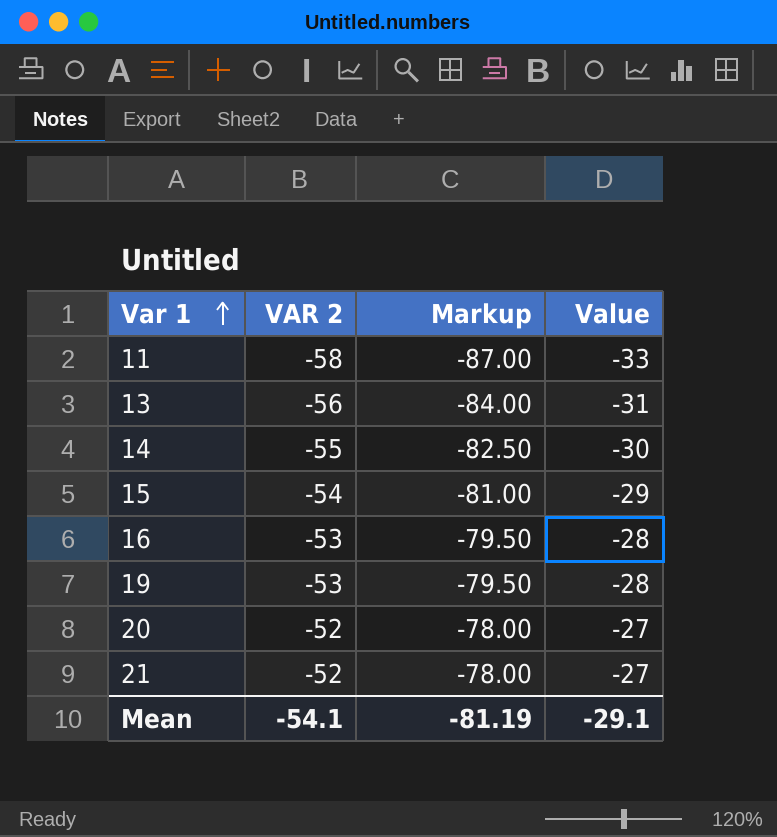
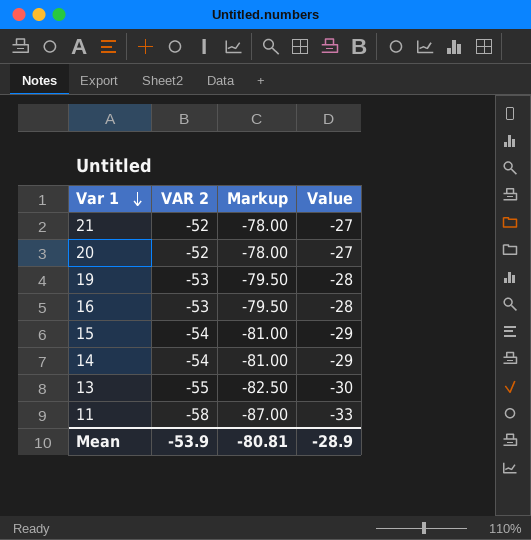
row order: Var 1 ascending -> Var 1 descending
14 | VAR 2: -55 -> -54
14 | Markup: -82.50 -> -81.00
14 | Value: -30 -> -29
13 | VAR 2: -56 -> -55
13 | Markup: -84.00 -> -82.50
13 | Value: -31 -> -30
Mean | VAR 2: -54.1 -> -53.9
Mean | Markup: -81.19 -> -80.81
Mean | Value: -29.1 -> -28.9

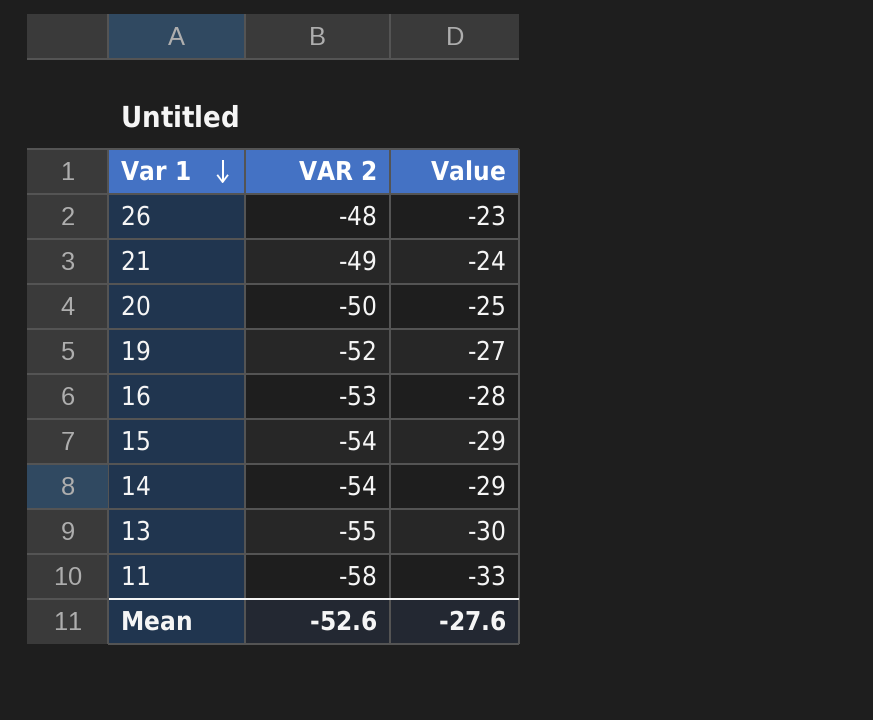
column Markup | formula: [VAR 2] * 1.5 -> none
row 26: none -> -48 | -23
21 | VAR 2: -52 -> -49
21 | Value: -27 -> -24
20 | VAR 2: -52 -> -50
20 | Value: -27 -> -25
19 | VAR 2: -53 -> -52
19 | Value: -28 -> -27
Mean | VAR 2: -53.9 -> -52.6
Mean | Value: -28.9 -> -27.6

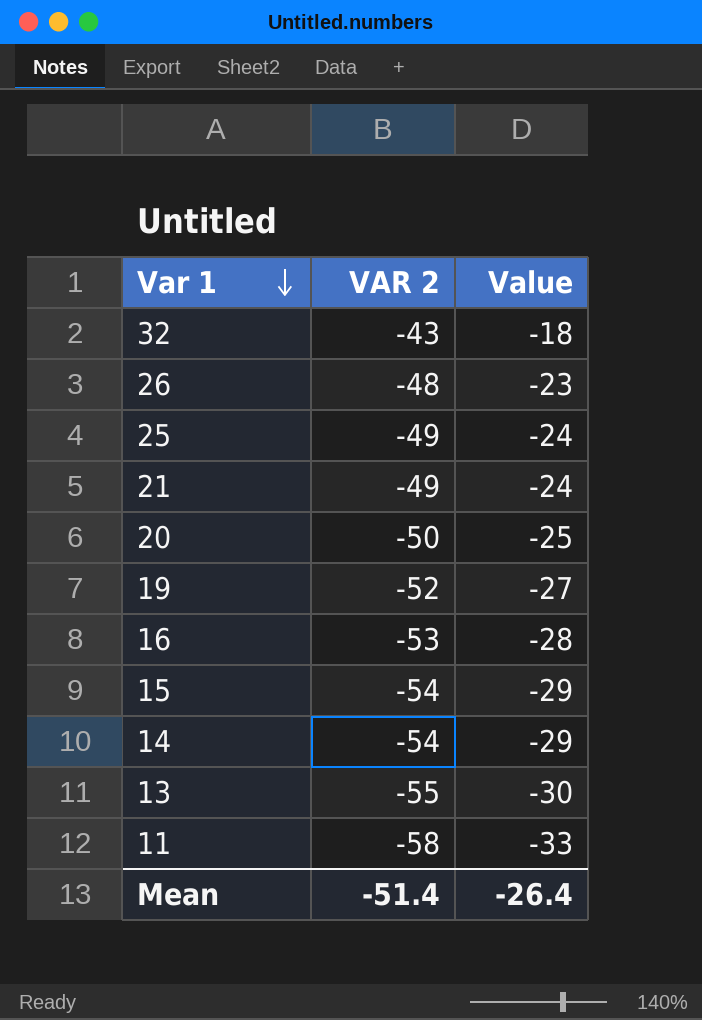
row 32: none -> -43 | -18
row 25: none -> -49 | -24
Mean | VAR 2: -52.6 -> -51.4
Mean | Value: -27.6 -> -26.4

